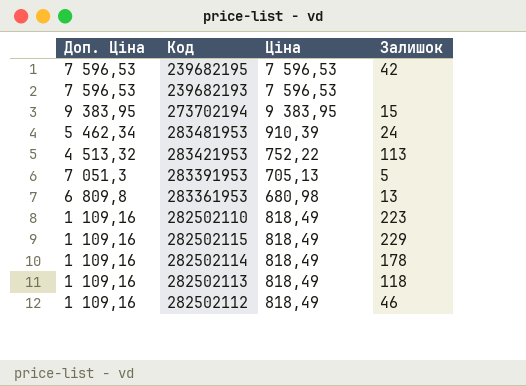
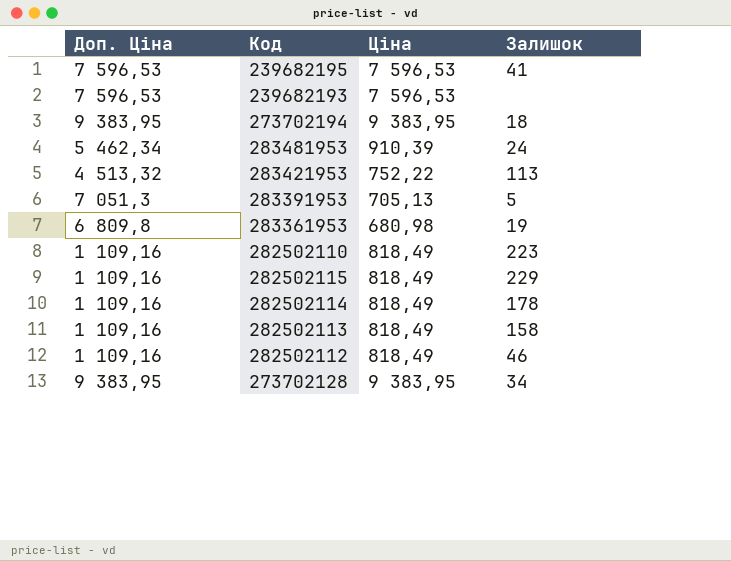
239682195 | Залишок: 42 -> 41
273702194 | Залишок: 15 -> 18
283361953 | Залишок: 13 -> 19
282502113 | Залишок: 118 -> 158
row 273702128: none -> 9 383,95 | 9 383,95 | 34

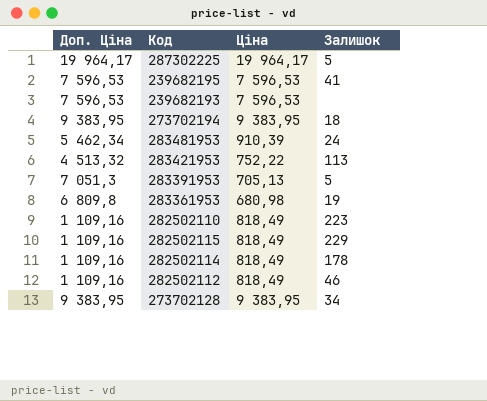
row 282502113: 1 109,16 | 818,49 | 158 -> none
row 287302225: none -> 19 964,17 | 19 964,17 | 5

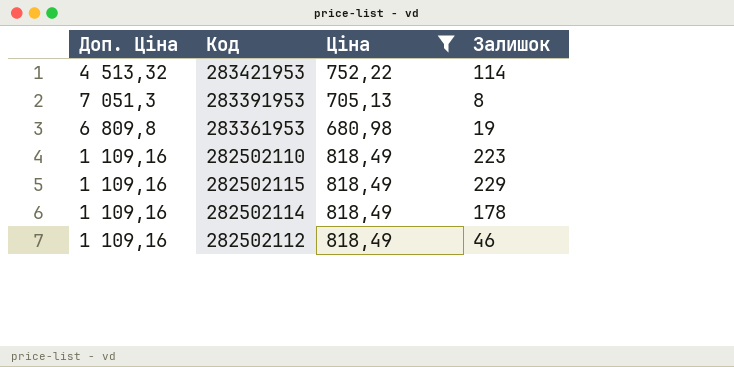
filter: none -> Ціна <= 818,49
283421953 | Залишок: 113 -> 114
283391953 | Залишок: 5 -> 8

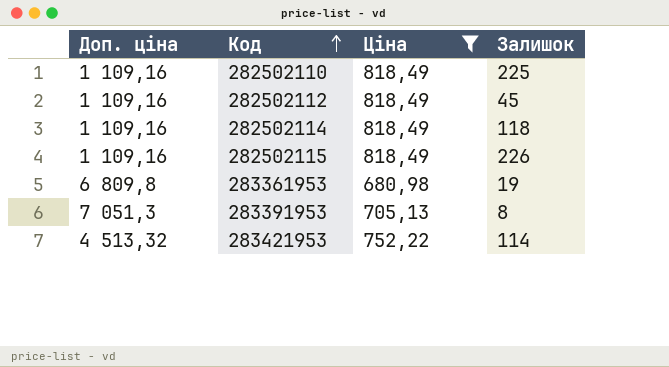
row order: none -> Код ascending
column name: Доп. Ціна -> Доп. ціна
282502110 | Залишок: 223 -> 225
282502112 | Залишок: 46 -> 45
282502114 | Залишок: 178 -> 118
282502115 | Залишок: 229 -> 226

